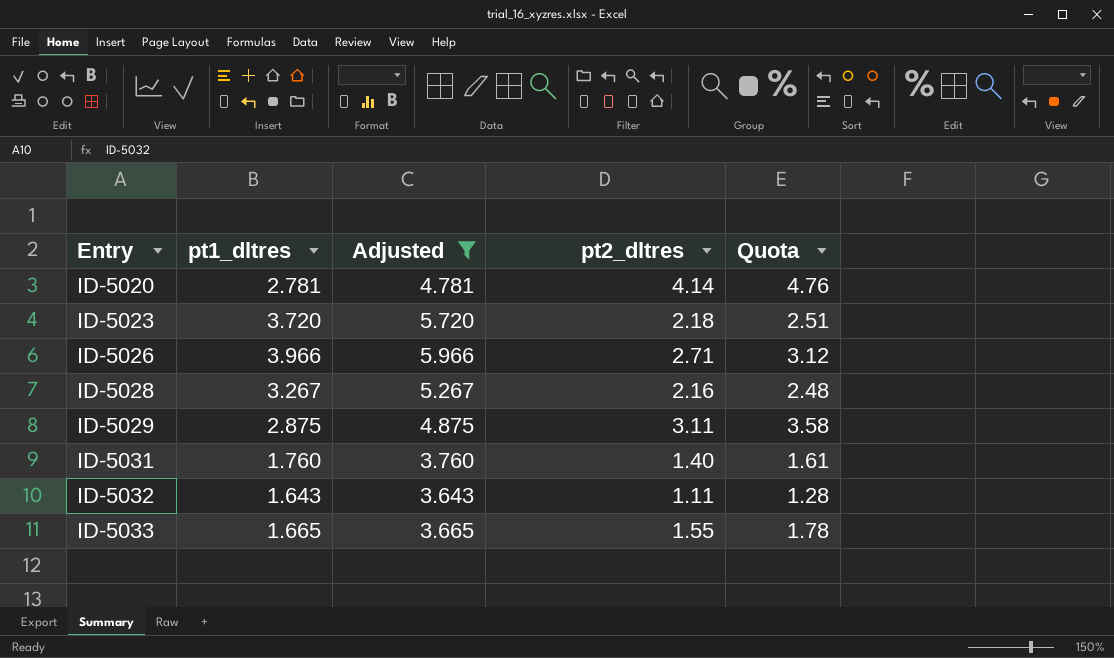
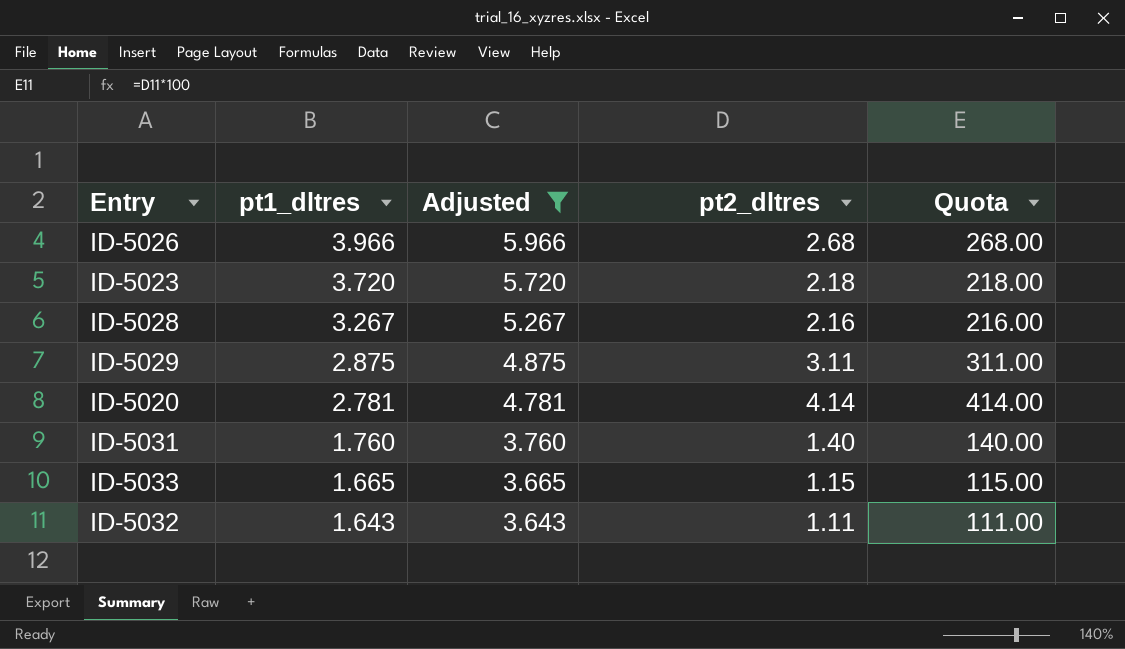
row order: Entry ascending -> pt1_dltres descending
column Quota | formula: [pt2_dltres] * 1.15 -> [pt2_dltres] * 100
ID-5026 | pt2_dltres: 2.71 -> 2.68
ID-5033 | pt2_dltres: 1.55 -> 1.15

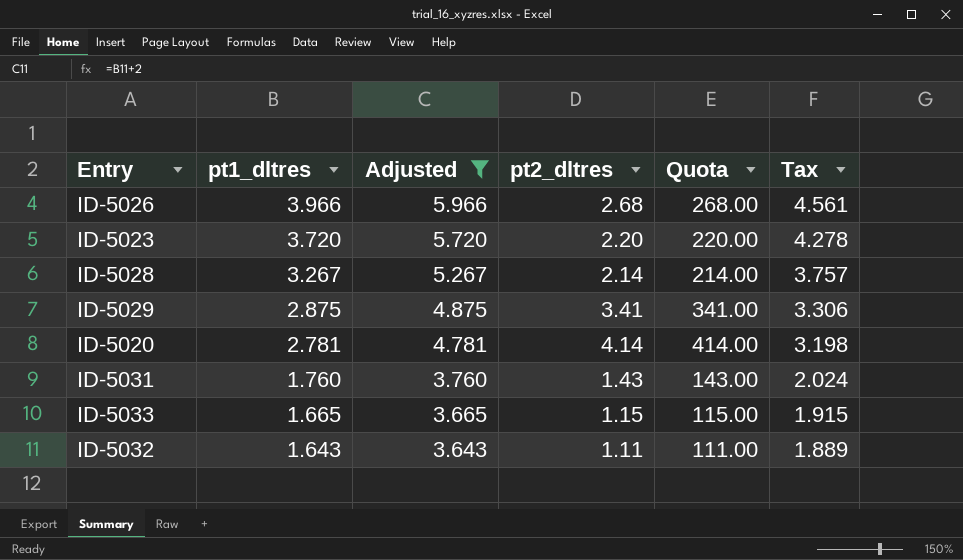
column Tax | formula: none -> [pt1_dltres] * 1.15
ID-5023 | pt2_dltres: 2.18 -> 2.20
ID-5023 | Quota: 218.00 -> 220.00
ID-5028 | pt2_dltres: 2.16 -> 2.14
ID-5028 | Quota: 216.00 -> 214.00
ID-5029 | pt2_dltres: 3.11 -> 3.41
ID-5029 | Quota: 311.00 -> 341.00
ID-5031 | pt2_dltres: 1.40 -> 1.43
ID-5031 | Quota: 140.00 -> 143.00

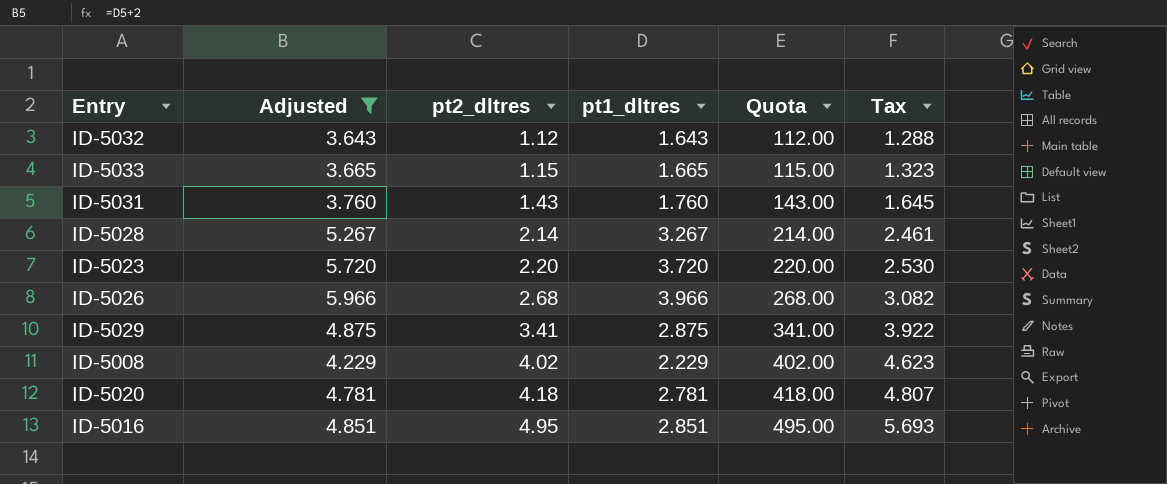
row order: pt1_dltres descending -> pt2_dltres ascending
column pt1_dltres | position: 2 -> 4
column Tax | formula: [pt1_dltres] * 1.15 -> [pt2_dltres] * 1.15
ID-5032 | pt2_dltres: 1.11 -> 1.12
ID-5032 | Quota: 111.00 -> 112.00
row ID-5008: none -> 4.229 | 4.02 | 2.229 | 402.00 | 4.623
ID-5020 | pt2_dltres: 4.14 -> 4.18
ID-5020 | Quota: 414.00 -> 418.00
row ID-5016: none -> 4.851 | 4.95 | 2.851 | 495.00 | 5.693

